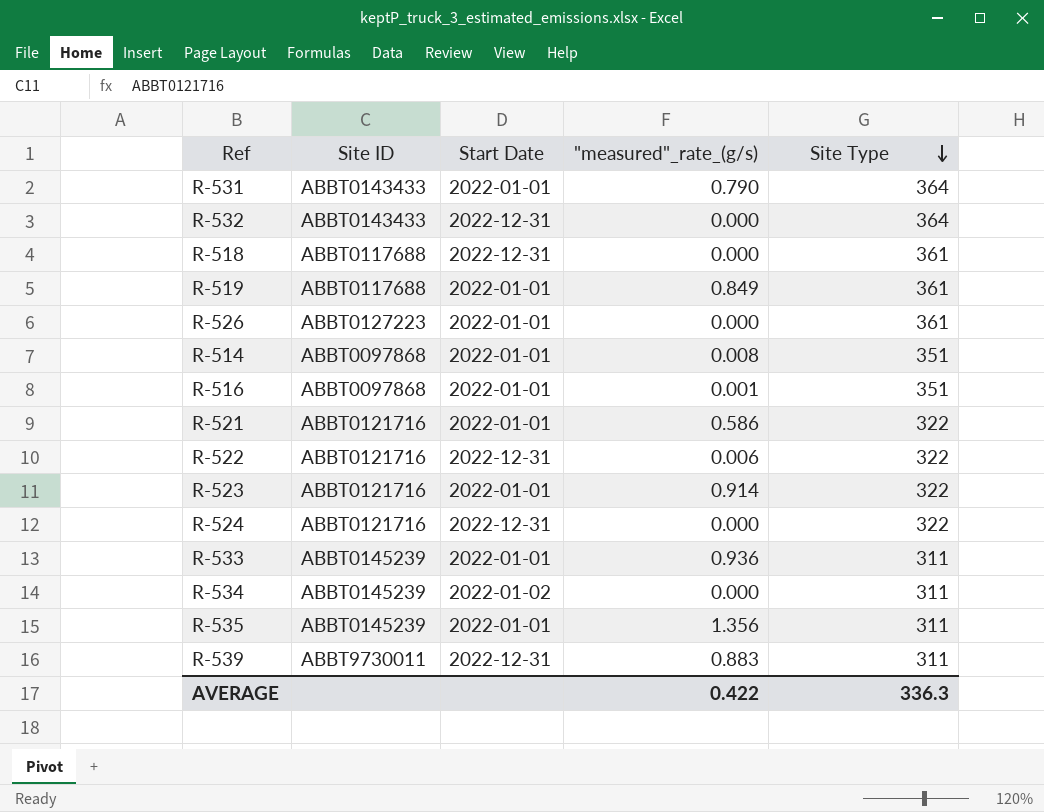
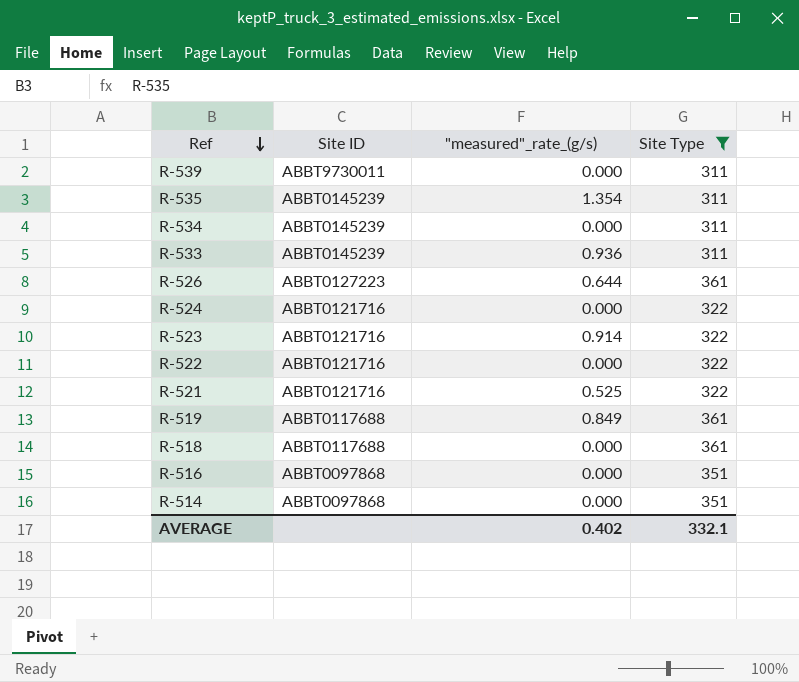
filter: none -> Site Type != 364
row order: Site Type descending -> Ref descending
column Start Date | position: 3 -> none
R-539 | "measured"_rate_(g/s): 0.883 -> 0.000
R-535 | "measured"_rate_(g/s): 1.356 -> 1.354
R-526 | "measured"_rate_(g/s): 0.000 -> 0.644
R-522 | "measured"_rate_(g/s): 0.006 -> 0.000
R-521 | "measured"_rate_(g/s): 0.586 -> 0.525
R-516 | "measured"_rate_(g/s): 0.001 -> 0.000
R-514 | "measured"_rate_(g/s): 0.008 -> 0.000
AVERAGE | "measured"_rate_(g/s): 0.422 -> 0.402
AVERAGE | Site Type: 336.3 -> 332.1

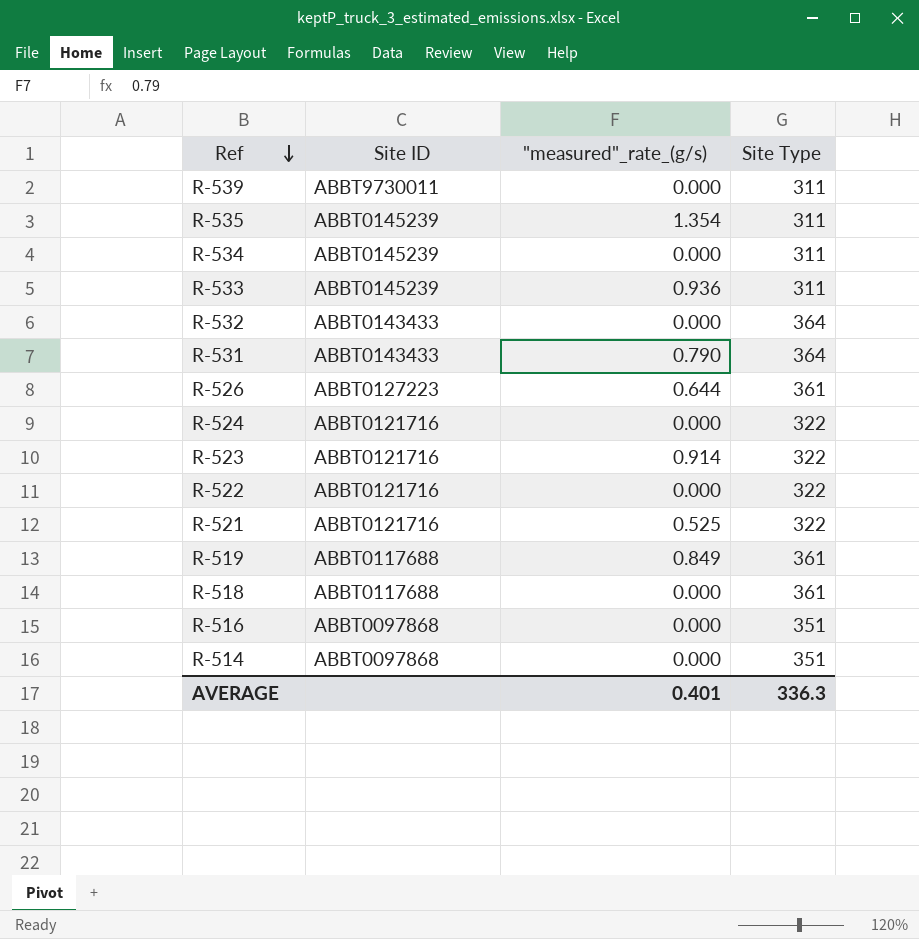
filter: Site Type != 364 -> none
AVERAGE | "measured"_rate_(g/s): 0.402 -> 0.401
AVERAGE | Site Type: 332.1 -> 336.3

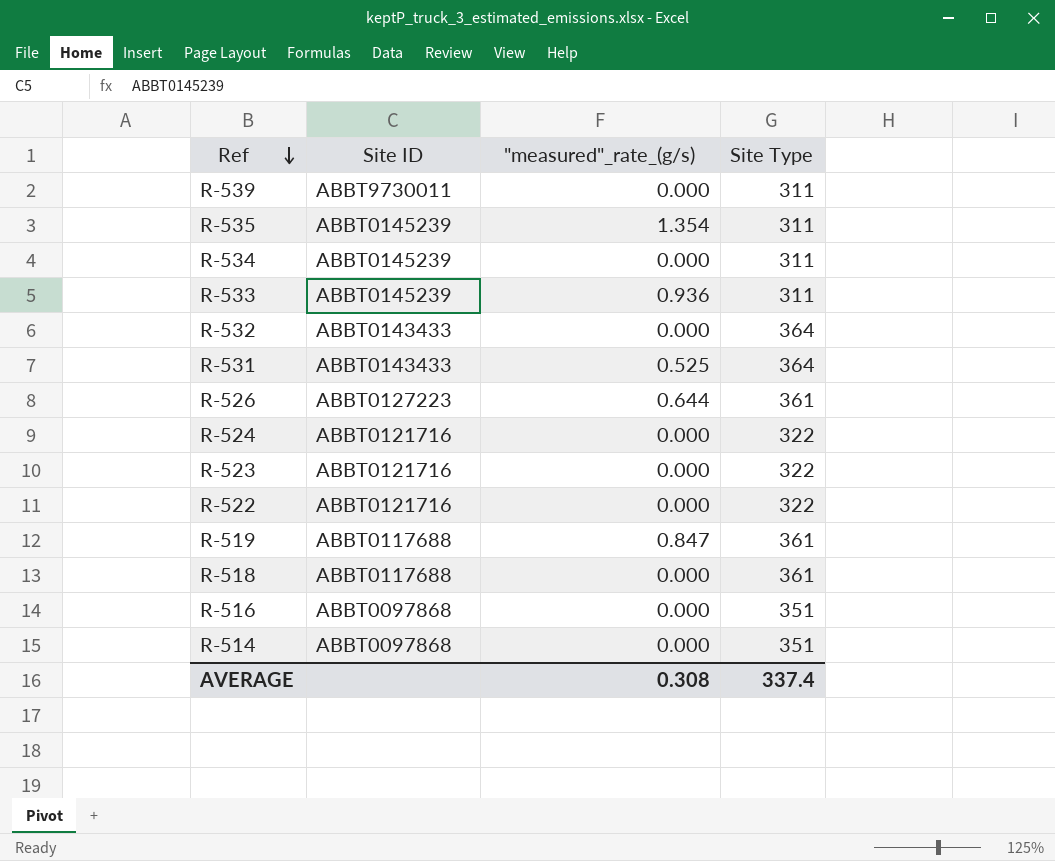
row R-521: ABBT0121716 | 0.525 | 322 -> none
R-531 | "measured"_rate_(g/s): 0.790 -> 0.525
R-523 | "measured"_rate_(g/s): 0.914 -> 0.000
R-519 | "measured"_rate_(g/s): 0.849 -> 0.847
AVERAGE | "measured"_rate_(g/s): 0.401 -> 0.308
AVERAGE | Site Type: 336.3 -> 337.4

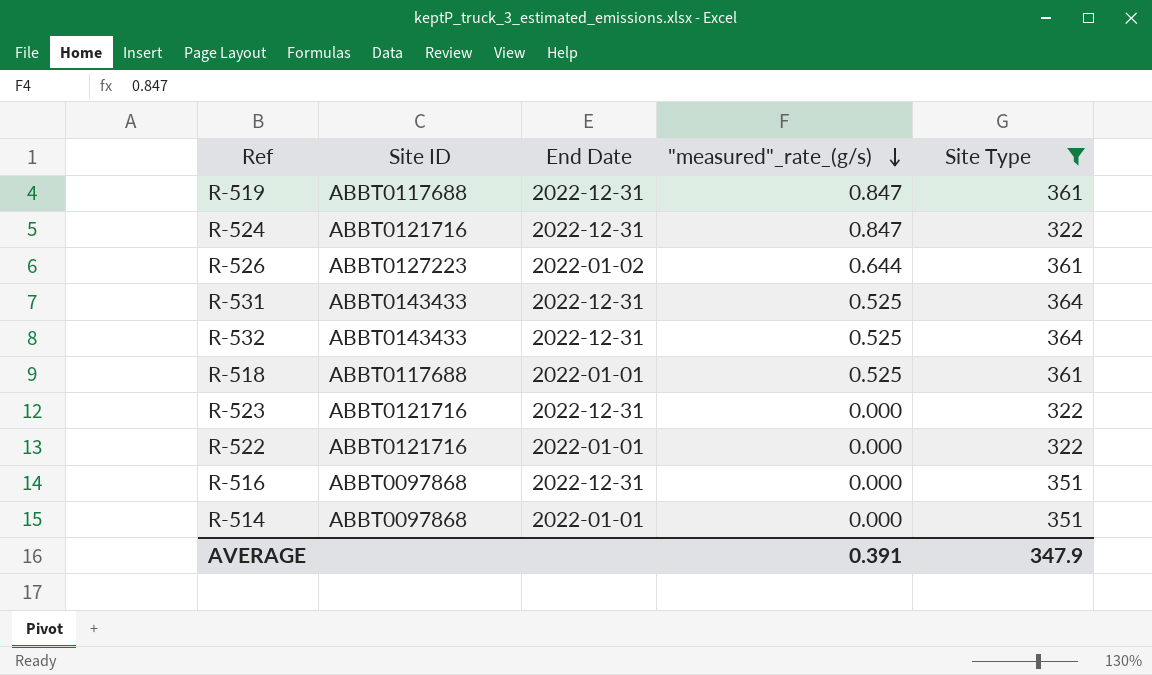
filter: none -> Site Type != 311
row order: Ref descending -> "measured"_rate_(g/s) descending
column End Date | position: none -> 3
R-524 | "measured"_rate_(g/s): 0.000 -> 0.847
R-532 | "measured"_rate_(g/s): 0.000 -> 0.525
R-518 | "measured"_rate_(g/s): 0.000 -> 0.525
AVERAGE | "measured"_rate_(g/s): 0.308 -> 0.391
AVERAGE | Site Type: 337.4 -> 347.9

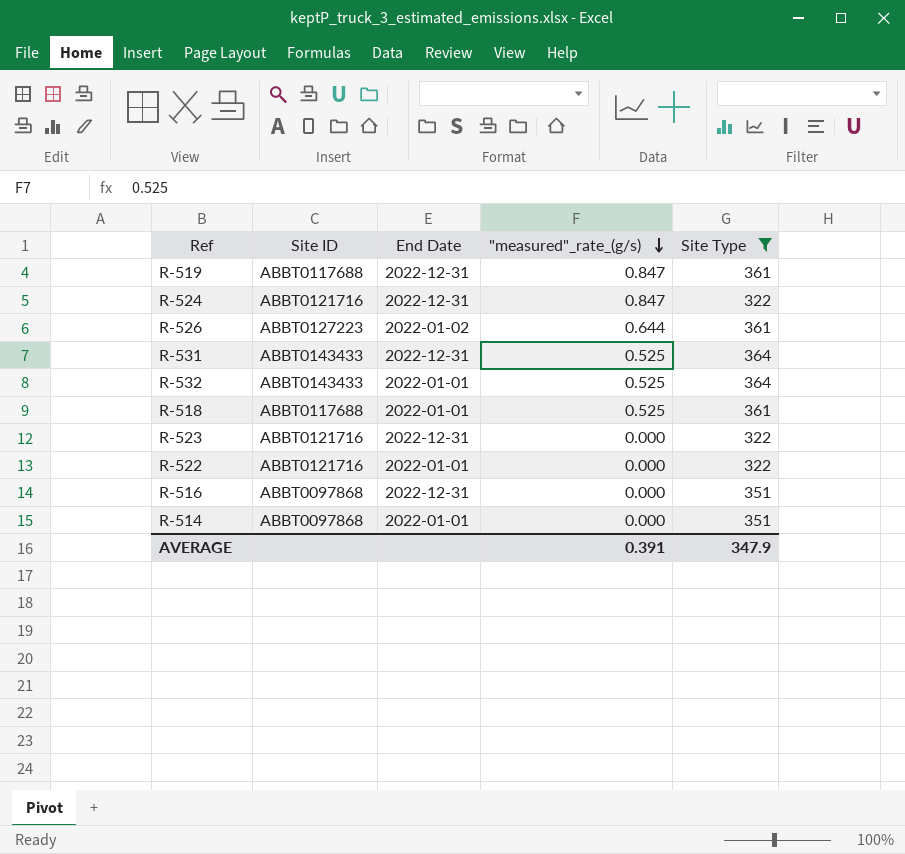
R-532 | End Date: 2022-12-31 -> 2022-01-01

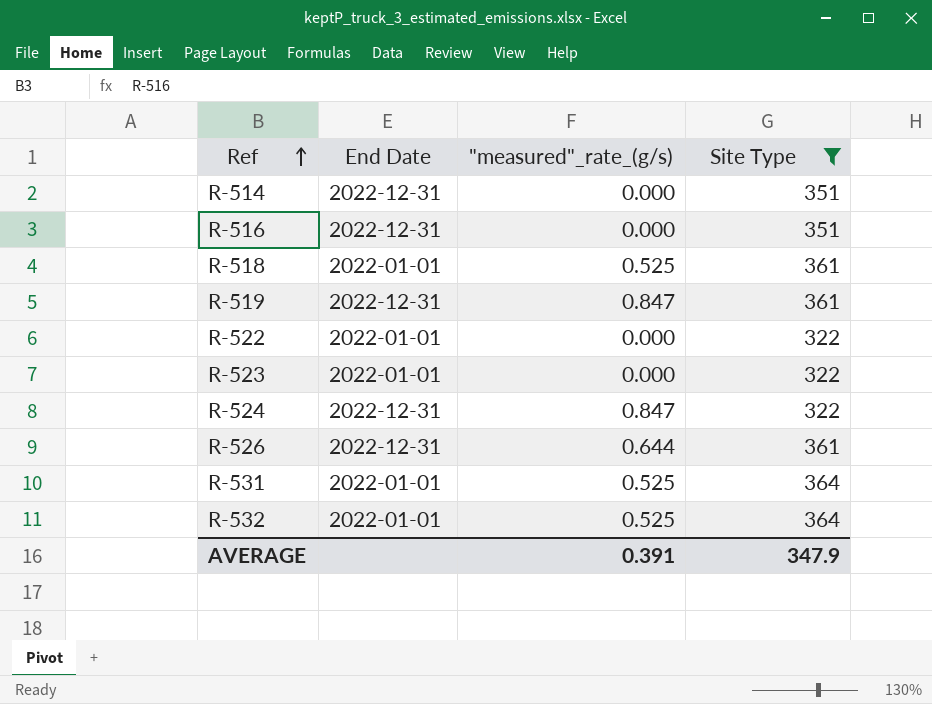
row order: "measured"_rate_(g/s) descending -> Ref ascending
column Site ID | position: 2 -> none
R-514 | End Date: 2022-01-01 -> 2022-12-31
R-523 | End Date: 2022-12-31 -> 2022-01-01
R-526 | End Date: 2022-01-02 -> 2022-12-31
R-531 | End Date: 2022-12-31 -> 2022-01-01

